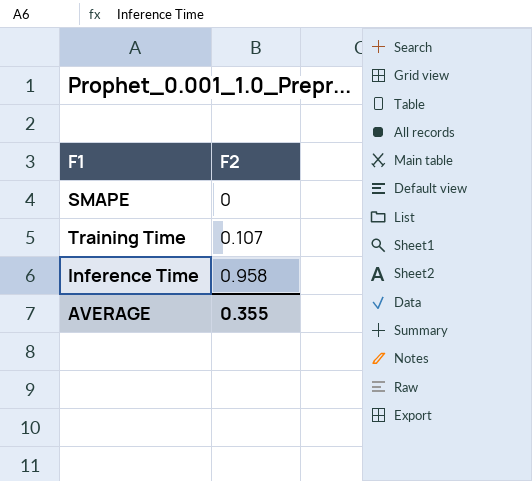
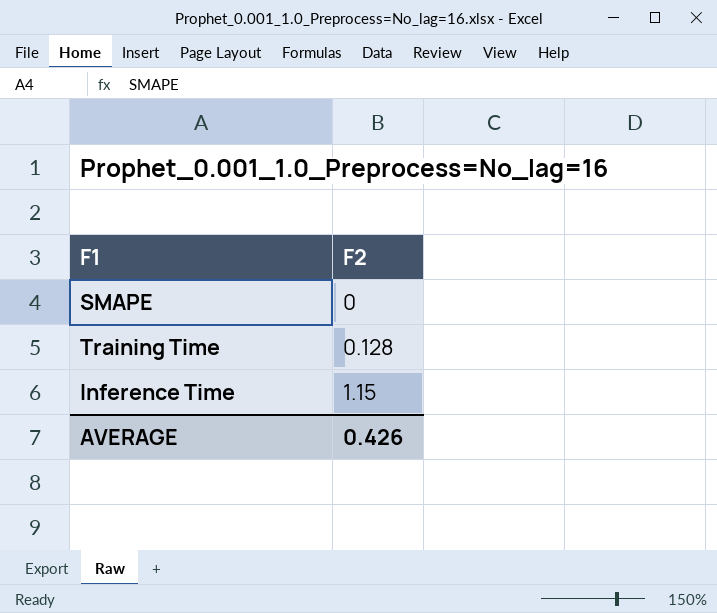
Training Time | F2: 0.107 -> 0.128
Inference Time | F2: 0.958 -> 1.15
AVERAGE | F2: 0.355 -> 0.426

